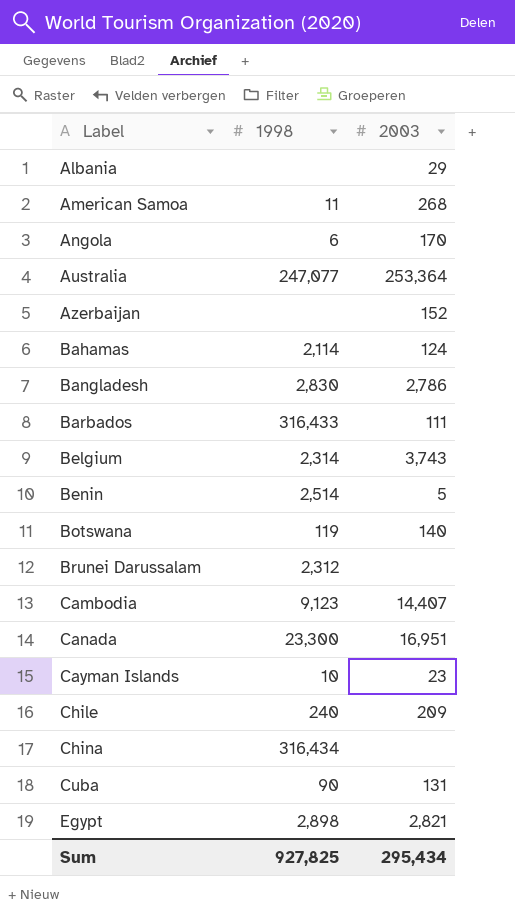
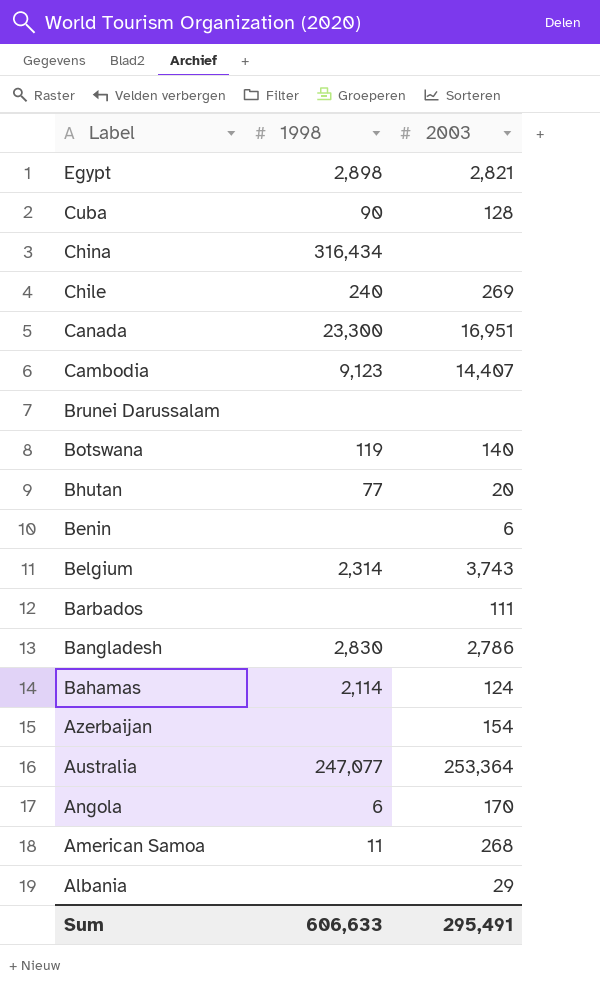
row order: Label ascending -> Label descending
row Cayman Islands: 10 | 23 -> none
Cuba | 2003: 131 -> 128
Chile | 2003: 209 -> 269
Brunei Darussalam | 1998: 2,312 -> none
row Bhutan: none -> 77 | 20
Benin | 1998: 2,514 -> none
Benin | 2003: 5 -> 6
Barbados | 1998: 316,433 -> none
Azerbaijan | 2003: 152 -> 154
Sum | 1998: 927,825 -> 606,633
Sum | 2003: 295,434 -> 295,491

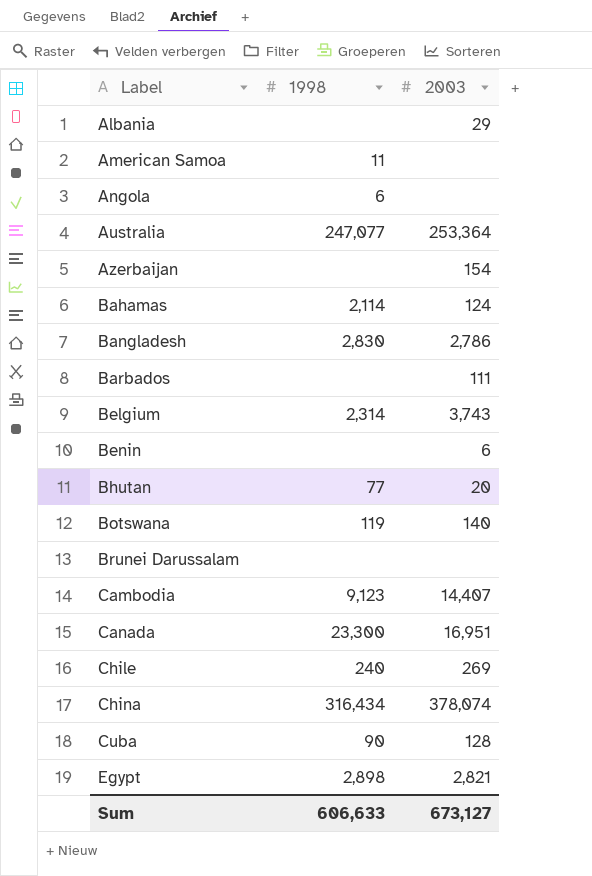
row order: Label descending -> Label ascending
American Samoa | 2003: 268 -> none
Angola | 2003: 170 -> none
China | 2003: none -> 378,074
Sum | 2003: 295,491 -> 673,127

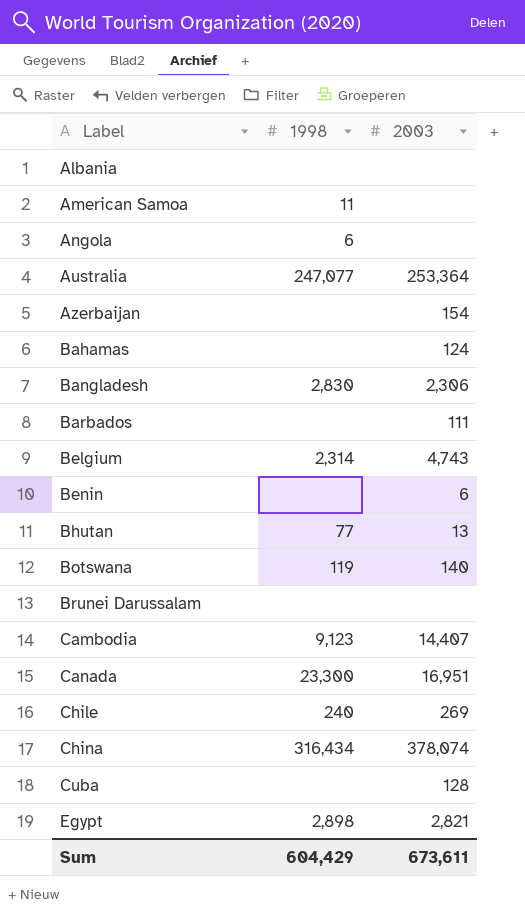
Albania | 2003: 29 -> none
Bahamas | 1998: 2,114 -> none
Bangladesh | 2003: 2,786 -> 2,306
Belgium | 2003: 3,743 -> 4,743
Bhutan | 2003: 20 -> 13
Cuba | 1998: 90 -> none
Sum | 1998: 606,633 -> 604,429
Sum | 2003: 673,127 -> 673,611

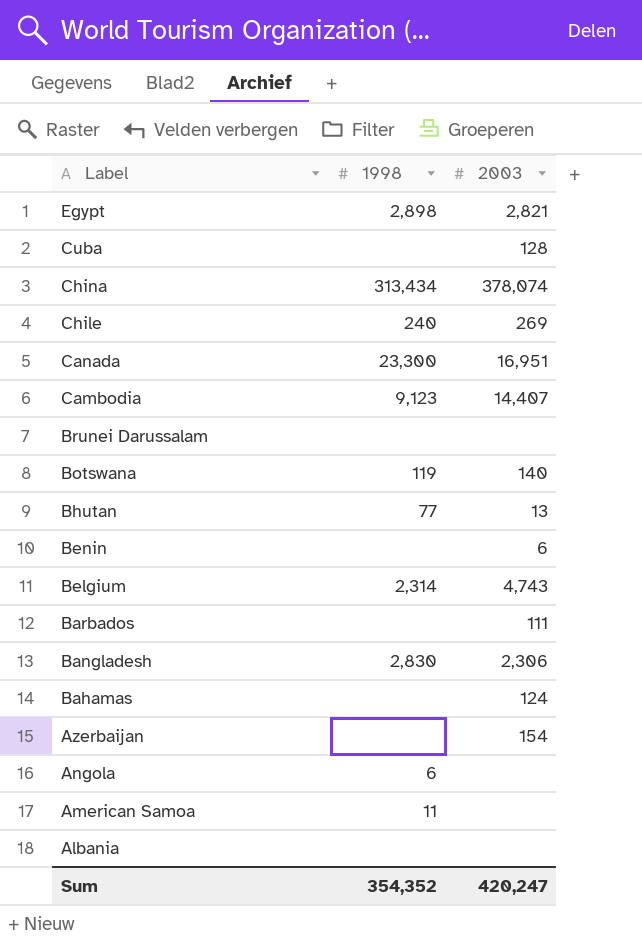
row order: Label ascending -> Label descending
row Australia: 247,077 | 253,364 -> none
China | 1998: 316,434 -> 313,434
Sum | 1998: 604,429 -> 354,352
Sum | 2003: 673,611 -> 420,247

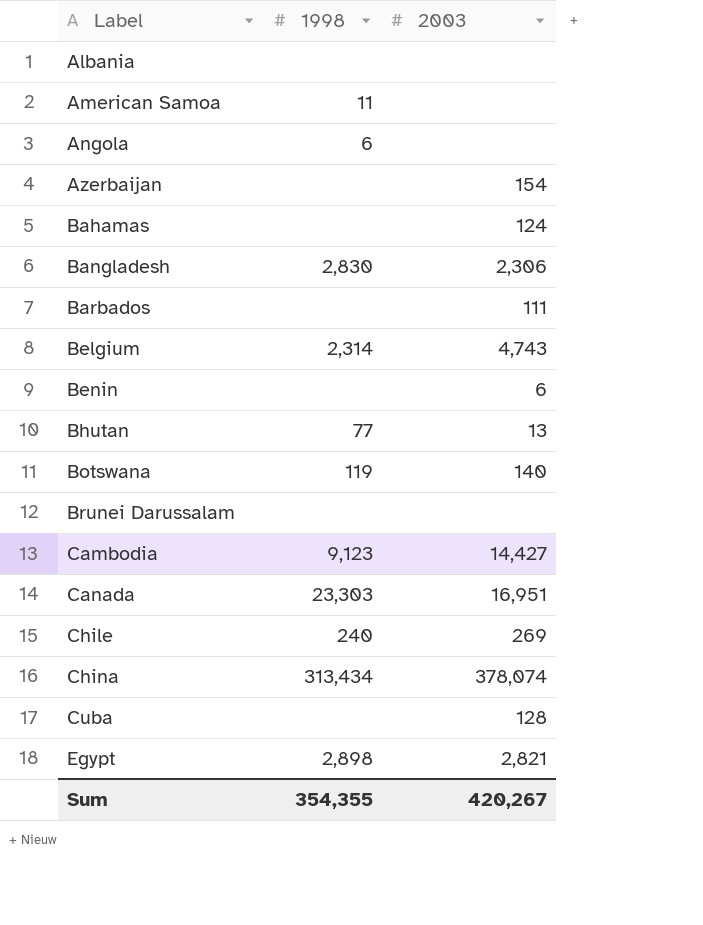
row order: Label descending -> Label ascending
Cambodia | 2003: 14,407 -> 14,427
Canada | 1998: 23,300 -> 23,303
Sum | 1998: 354,352 -> 354,355
Sum | 2003: 420,247 -> 420,267

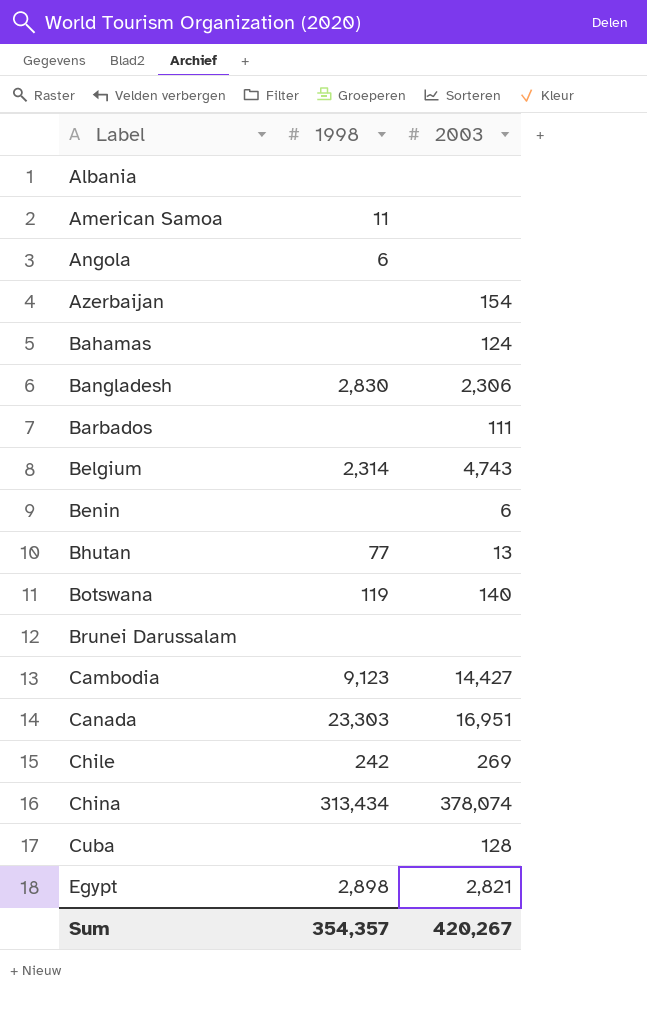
Chile | 1998: 240 -> 242
Sum | 1998: 354,355 -> 354,357

